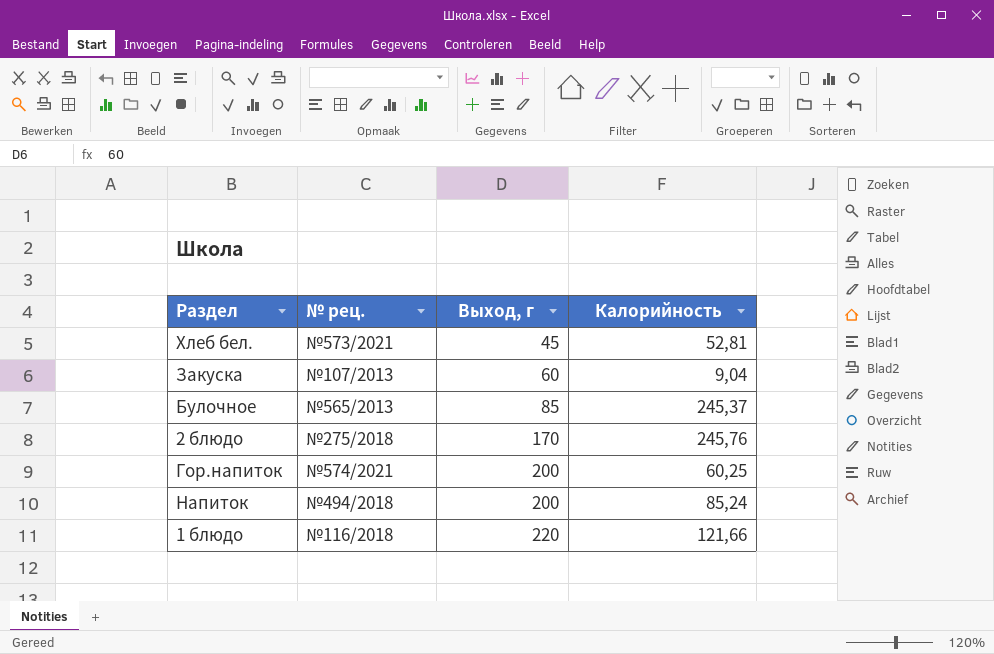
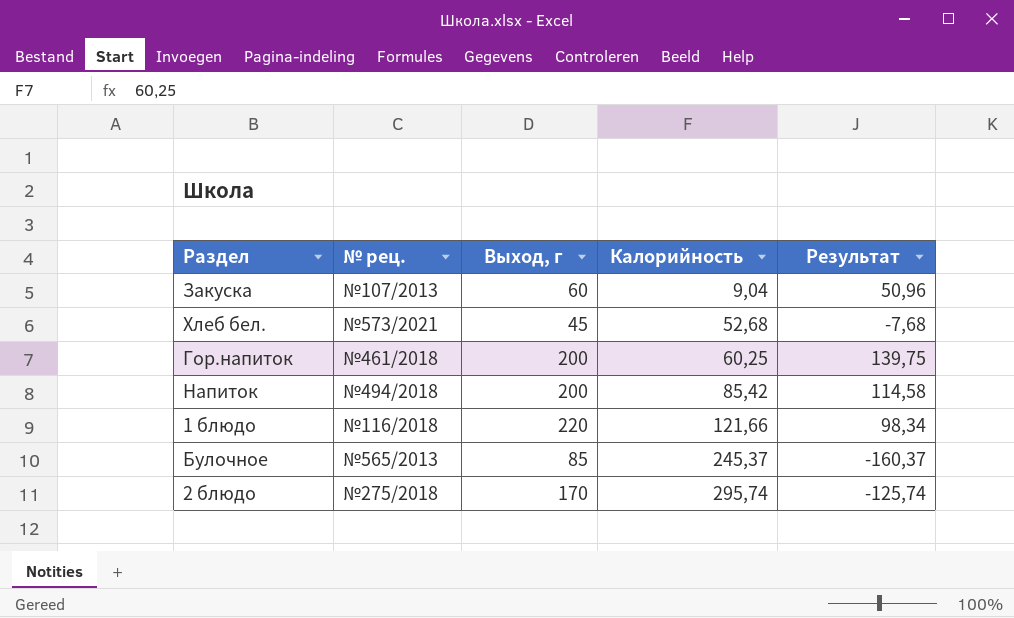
row order: Выход, г ascending -> Калорийность ascending
column Результат | formula: none -> [Выход, г] - [Калорийность]
Хлеб бел. | Калорийность: 52,81 -> 52,68
Гор.напиток | № рец.: №574/2021 -> №461/2018
Напиток | Калорийность: 85,24 -> 85,42
2 блюдо | Калорийность: 245,76 -> 295,74

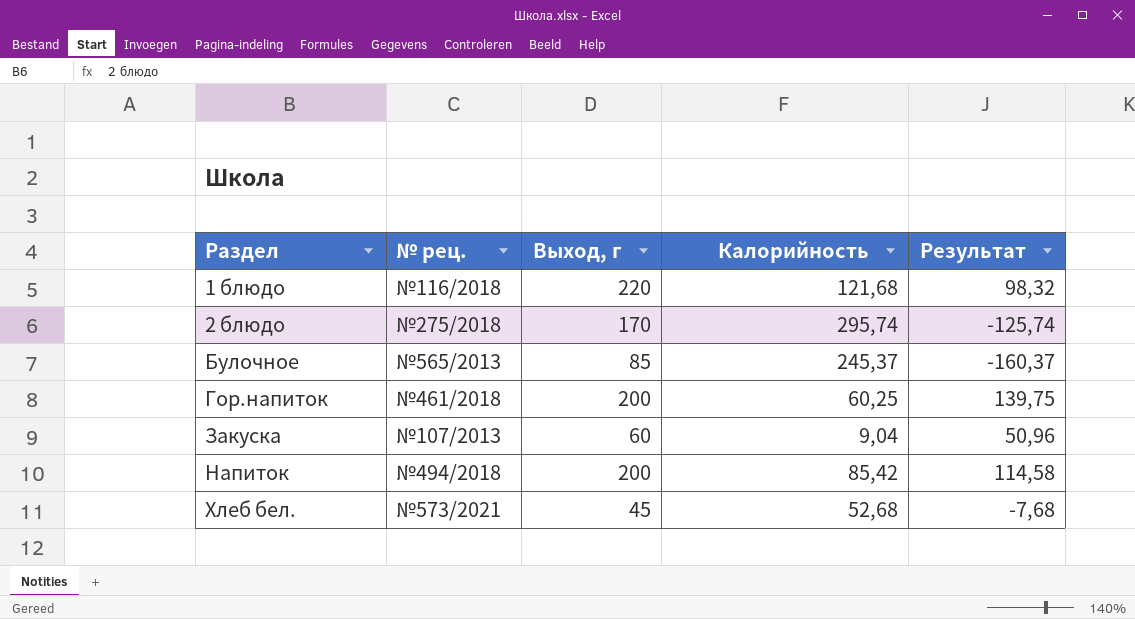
row order: Калорийность ascending -> Раздел ascending
1 блюдо | Калорийность: 121,66 -> 121,68
1 блюдо | Результат: 98,34 -> 98,32

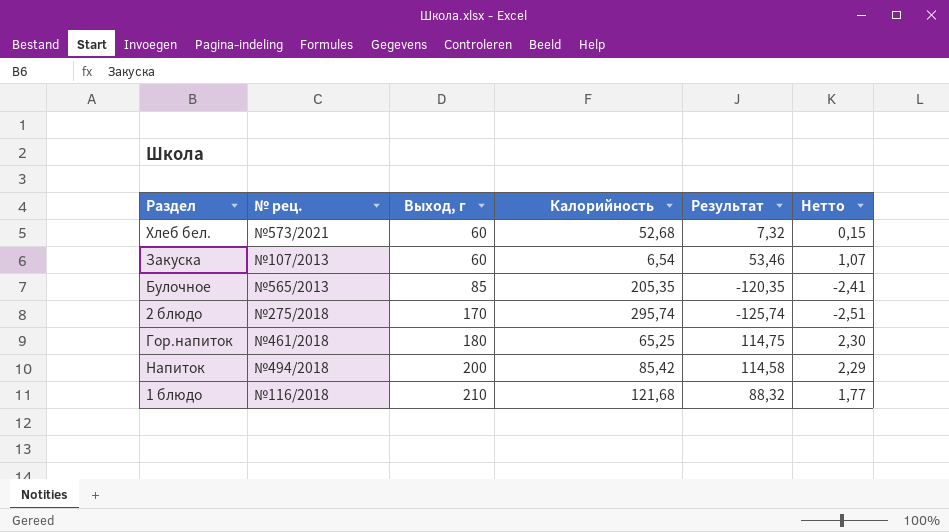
row order: Раздел ascending -> Выход, г ascending
column Нетто | formula: none -> [Результат] * 0,02
Хлеб бел. | Выход, г: 45 -> 60
Хлеб бел. | Результат: -7,68 -> 7,32
Закуска | Калорийность: 9,04 -> 6,54
Закуска | Результат: 50,96 -> 53,46
Булочное | Калорийность: 245,37 -> 205,35
Булочное | Результат: -160,37 -> -120,35
Гор.напиток | Выход, г: 200 -> 180
Гор.напиток | Калорийность: 60,25 -> 65,25
Гор.напиток | Результат: 139,75 -> 114,75
1 блюдо | Выход, г: 220 -> 210
1 блюдо | Результат: 98,32 -> 88,32

